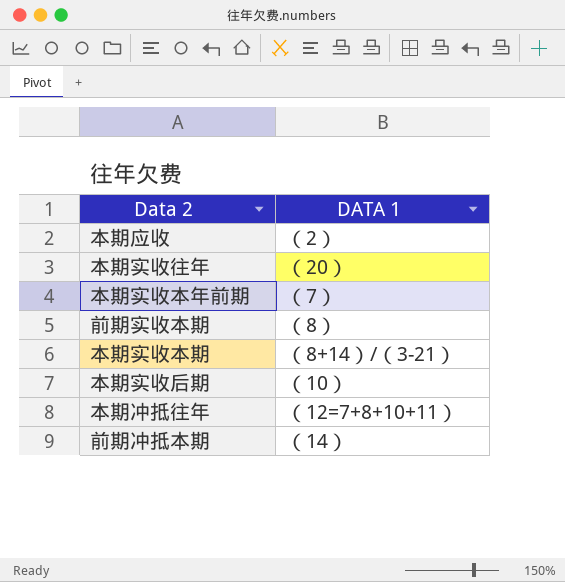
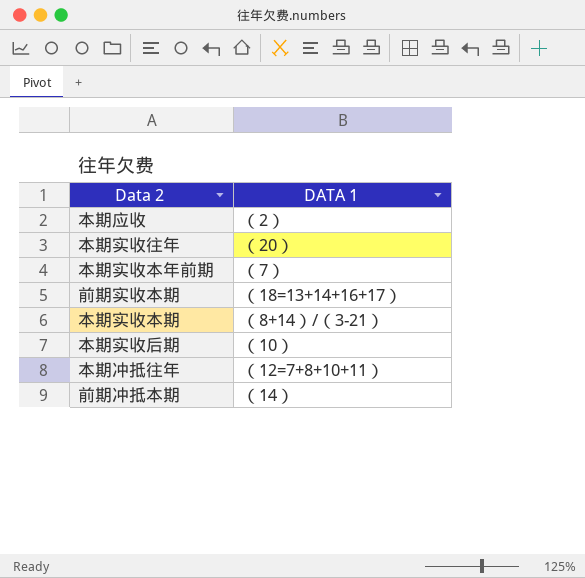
前期实收本期 | DATA 1: （8） -> （18=13+14+16+17）

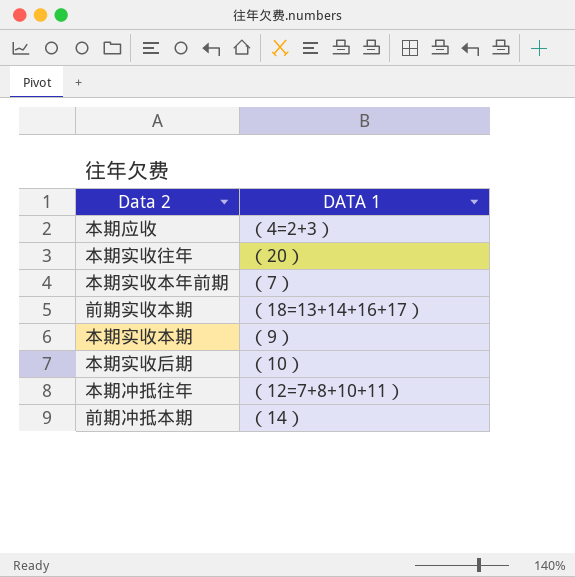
本期应收 | DATA 1: （2） -> （4=2+3）
本期实收本期 | DATA 1: （8+14）/（3-21） -> （9）

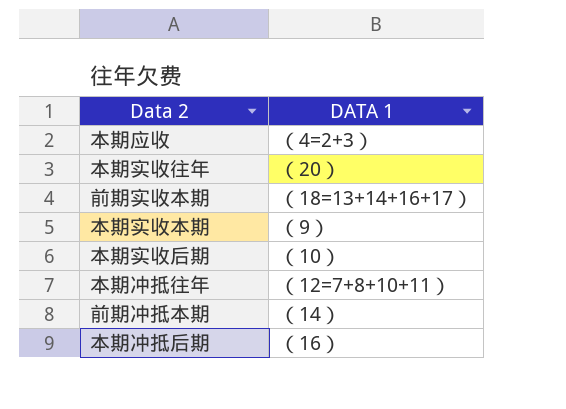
row 本期实收本年前期: （7） -> none
row 本期冲抵后期: none -> （16）

